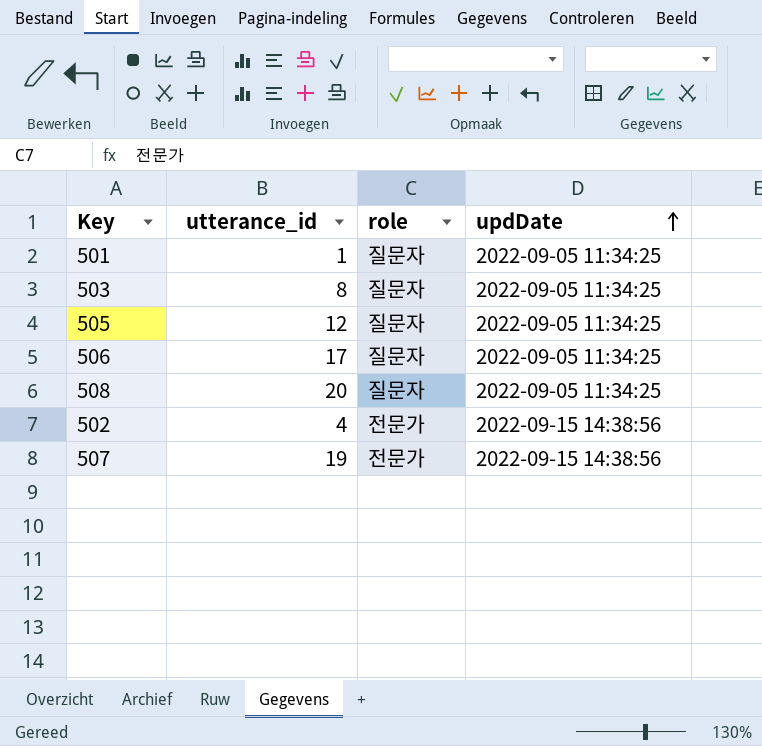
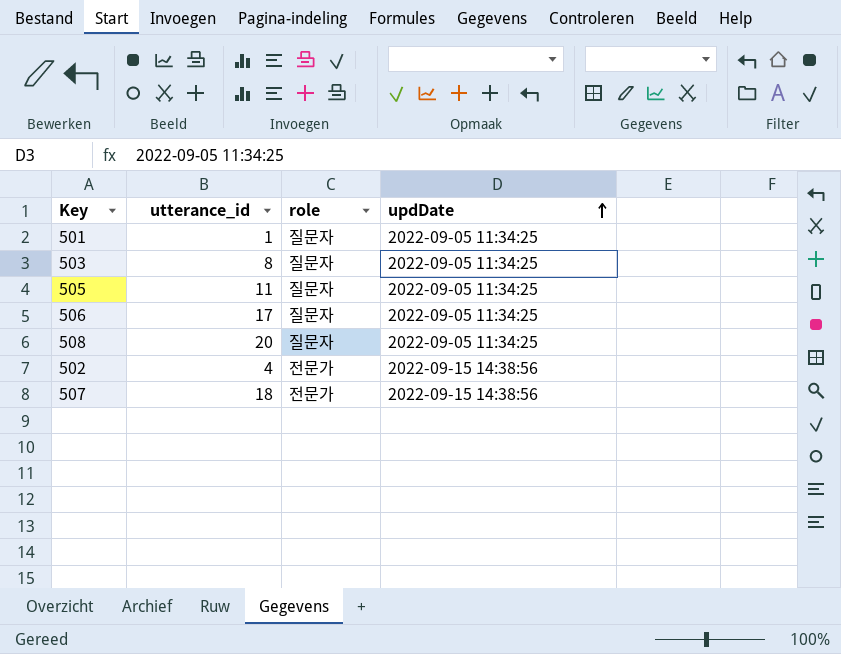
505 | utterance_id: 12 -> 11
507 | utterance_id: 19 -> 18

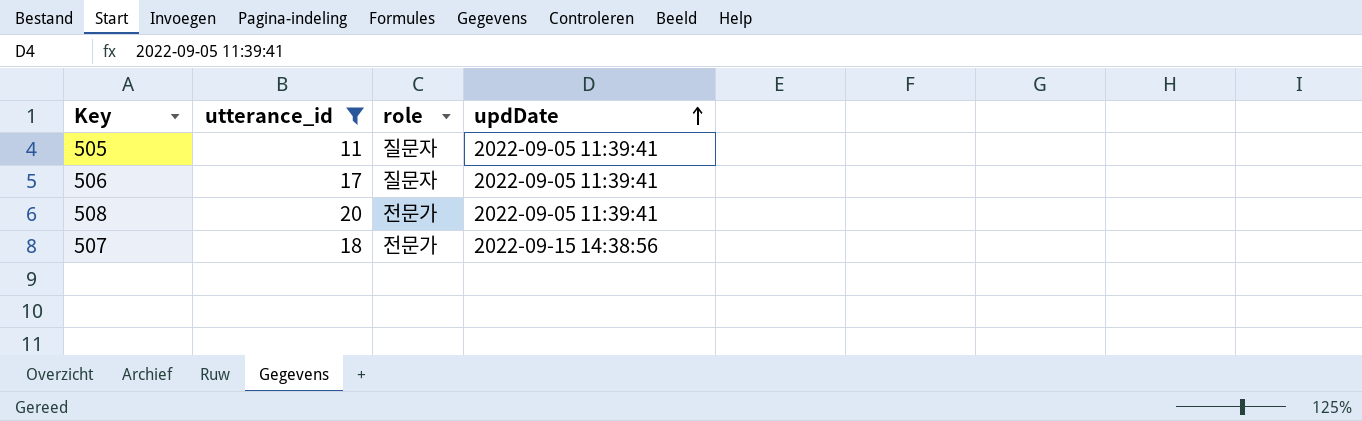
filter: none -> utterance_id >= 11
505 | updDate: 2022-09-05 11:34:25 -> 2022-09-05 11:39:41
506 | updDate: 2022-09-05 11:34:25 -> 2022-09-05 11:39:41
508 | role: 질문자 -> 전문가
508 | updDate: 2022-09-05 11:34:25 -> 2022-09-05 11:39:41

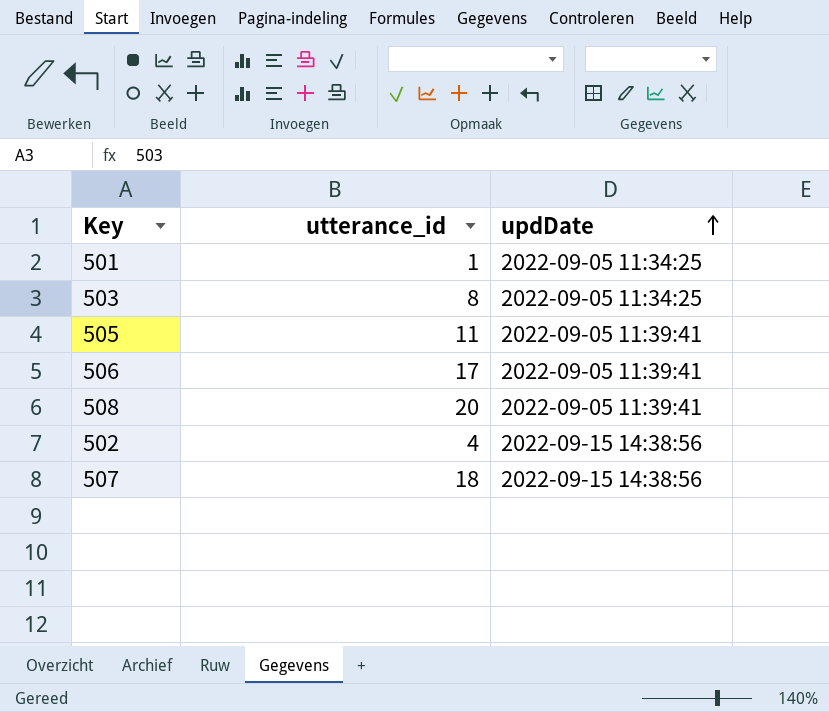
filter: utterance_id >= 11 -> none
column role | position: 3 -> none

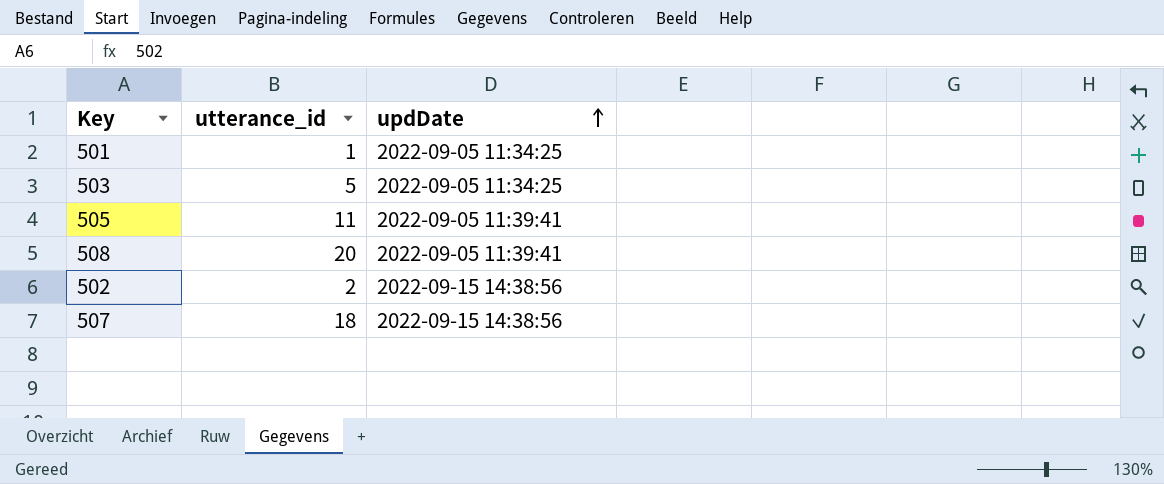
row 506: 17 | 2022-09-05 11:39:41 -> none
503 | utterance_id: 8 -> 5
502 | utterance_id: 4 -> 2

